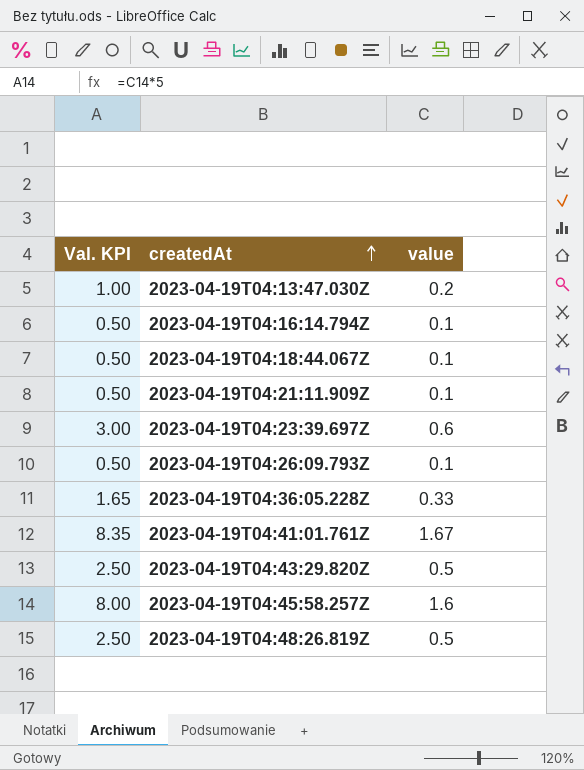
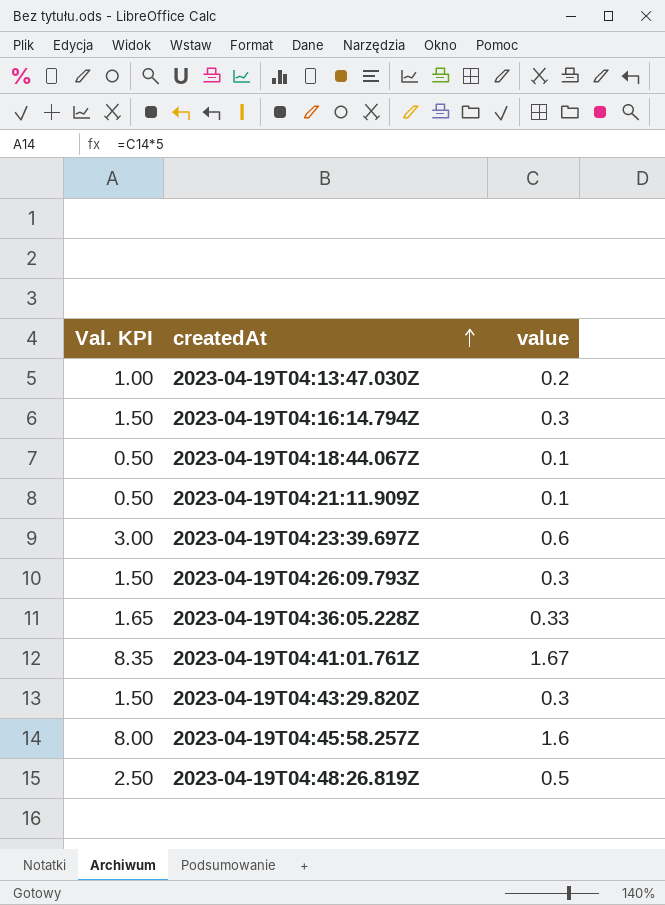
2023-04-19T04:16:14.794Z | Val. KPI: 0.50 -> 1.50
2023-04-19T04:16:14.794Z | value: 0.1 -> 0.3
2023-04-19T04:26:09.793Z | Val. KPI: 0.50 -> 1.50
2023-04-19T04:26:09.793Z | value: 0.1 -> 0.3
2023-04-19T04:43:29.820Z | Val. KPI: 2.50 -> 1.50
2023-04-19T04:43:29.820Z | value: 0.5 -> 0.3

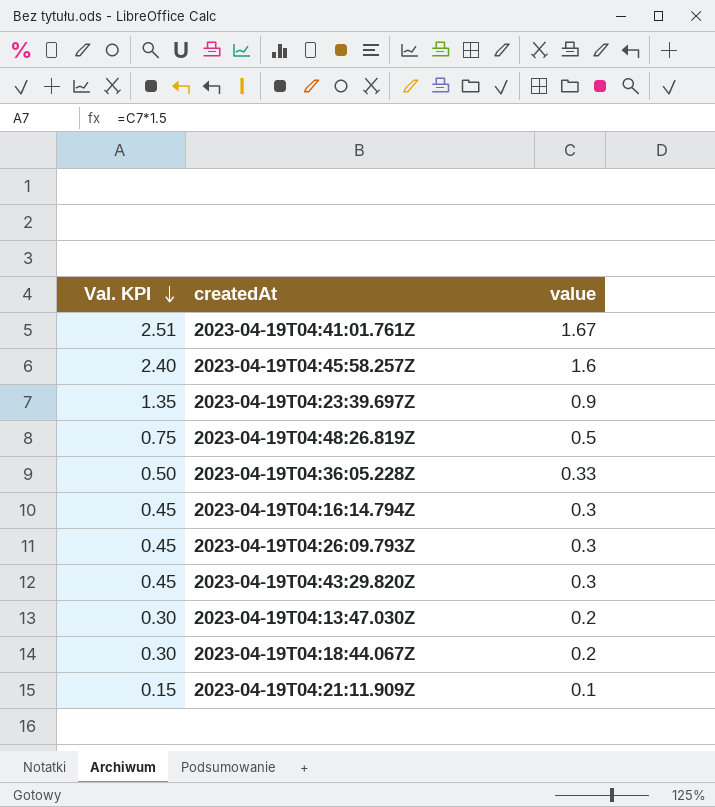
row order: createdAt ascending -> Val. KPI descending
column Val. KPI | formula: [value] * 5 -> [value] * 1.5
2023-04-19T04:23:39.697Z | value: 0.6 -> 0.9
2023-04-19T04:18:44.067Z | value: 0.1 -> 0.2

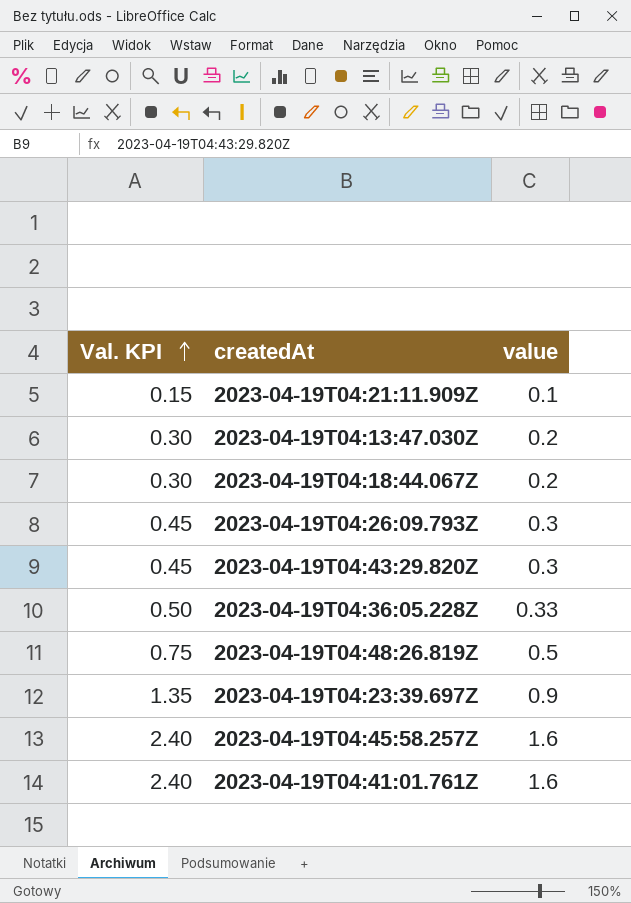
row order: Val. KPI descending -> Val. KPI ascending
row 2023-04-19T04:16:14.794Z: 0.45 | 0.3 -> none
2023-04-19T04:41:01.761Z | Val. KPI: 2.51 -> 2.40
2023-04-19T04:41:01.761Z | value: 1.67 -> 1.6

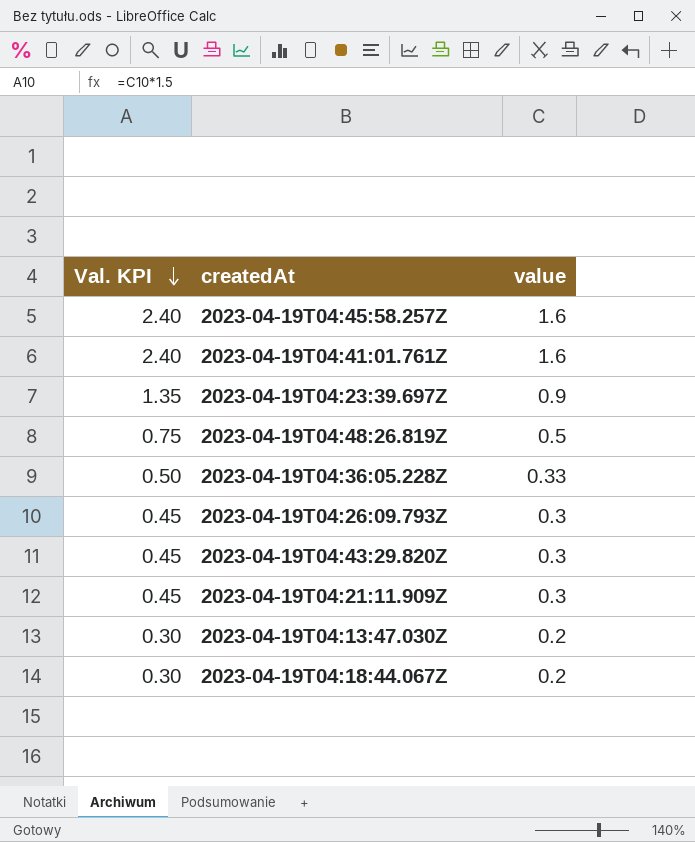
row order: Val. KPI ascending -> Val. KPI descending
2023-04-19T04:21:11.909Z | Val. KPI: 0.15 -> 0.45
2023-04-19T04:21:11.909Z | value: 0.1 -> 0.3

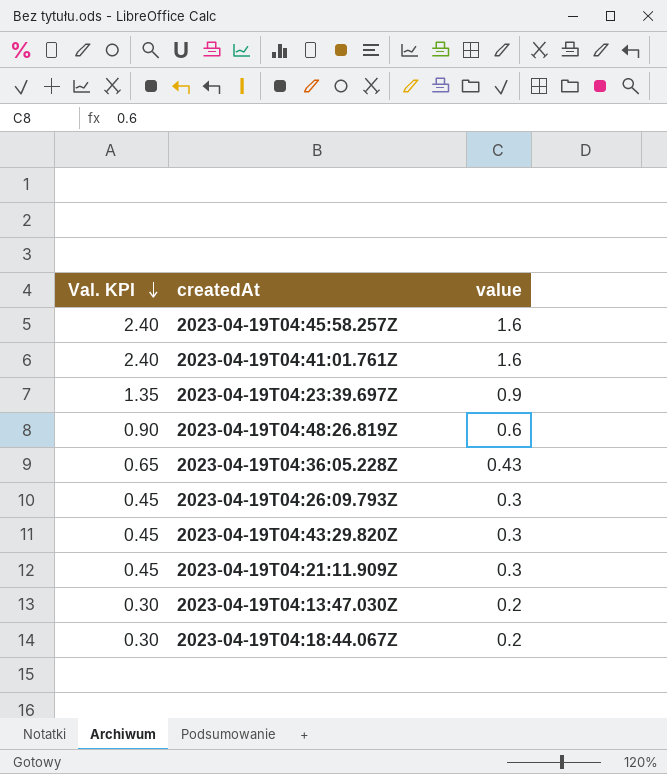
2023-04-19T04:48:26.819Z | Val. KPI: 0.75 -> 0.90
2023-04-19T04:48:26.819Z | value: 0.5 -> 0.6
2023-04-19T04:36:05.228Z | Val. KPI: 0.50 -> 0.65
2023-04-19T04:36:05.228Z | value: 0.33 -> 0.43

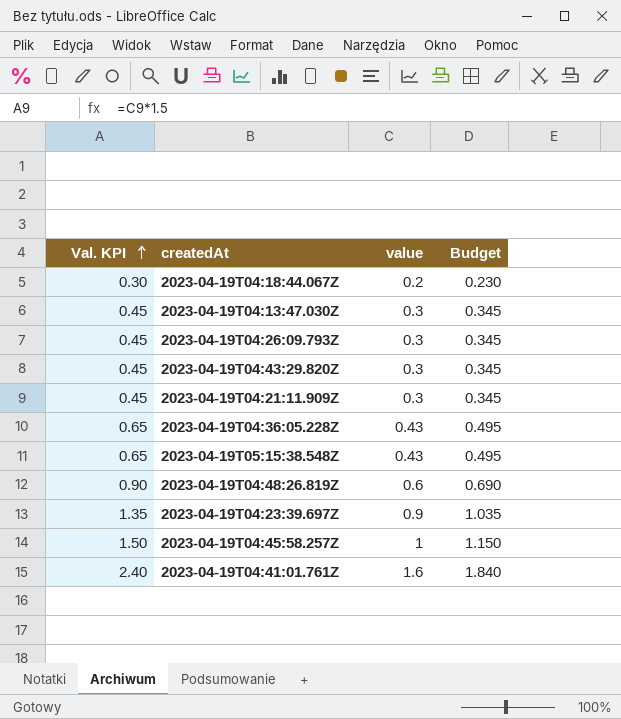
row order: Val. KPI descending -> Val. KPI ascending
column Budget | formula: none -> [value] * 1.15
2023-04-19T04:13:47.030Z | Val. KPI: 0.30 -> 0.45
2023-04-19T04:13:47.030Z | value: 0.2 -> 0.3
row 2023-04-19T05:15:38.548Z: none -> 0.65 | 0.43 | 0.495
2023-04-19T04:45:58.257Z | Val. KPI: 2.40 -> 1.50
2023-04-19T04:45:58.257Z | value: 1.6 -> 1

